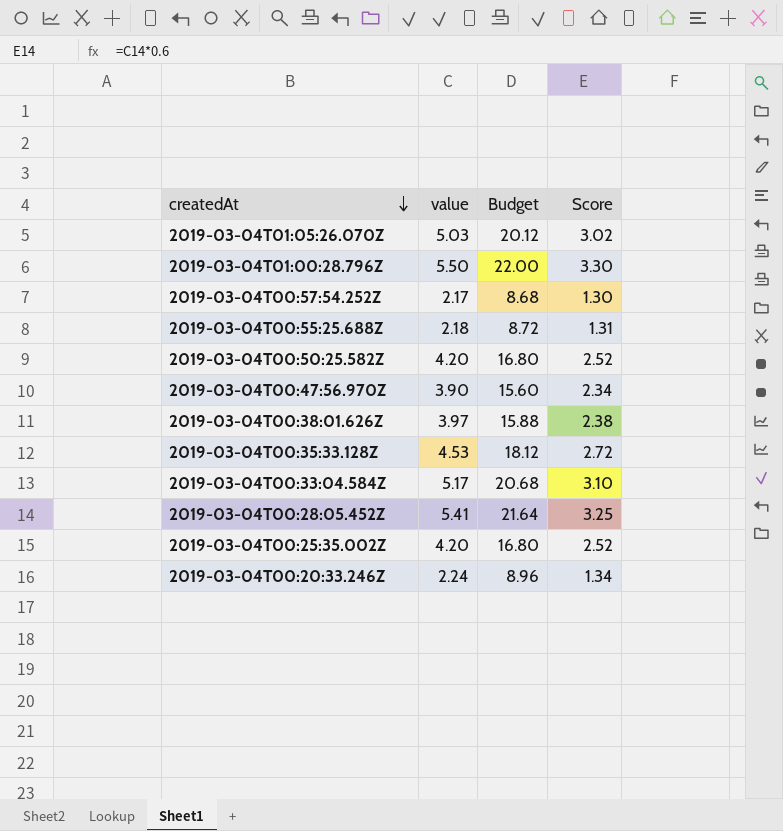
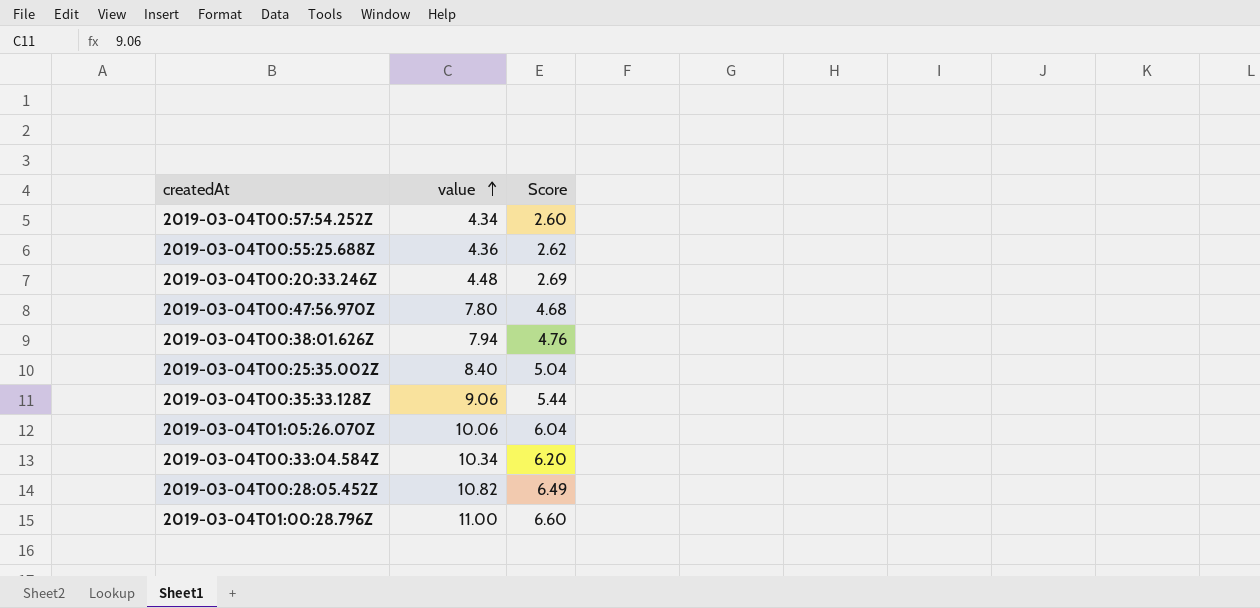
row order: createdAt descending -> value ascending
column Budget | formula: [value] * 4 -> none
row 2019-03-04T00:50:25.582Z: 4.20 | 16.80 | 2.52 -> none
2019-03-04T00:57:54.252Z | value: 2.17 -> 4.34
2019-03-04T00:57:54.252Z | Score: 1.30 -> 2.60
2019-03-04T00:55:25.688Z | value: 2.18 -> 4.36
2019-03-04T00:55:25.688Z | Score: 1.31 -> 2.62
2019-03-04T00:20:33.246Z | value: 2.24 -> 4.48
2019-03-04T00:20:33.246Z | Score: 1.34 -> 2.69
2019-03-04T00:47:56.970Z | value: 3.90 -> 7.80
2019-03-04T00:47:56.970Z | Score: 2.34 -> 4.68
2019-03-04T00:38:01.626Z | value: 3.97 -> 7.94
2019-03-04T00:38:01.626Z | Score: 2.38 -> 4.76
2019-03-04T00:25:35.002Z | value: 4.20 -> 8.40
2019-03-04T00:25:35.002Z | Score: 2.52 -> 5.04
2019-03-04T00:35:33.128Z | value: 4.53 -> 9.06
2019-03-04T00:35:33.128Z | Score: 2.72 -> 5.44
2019-03-04T01:05:26.070Z | value: 5.03 -> 10.06
2019-03-04T01:05:26.070Z | Score: 3.02 -> 6.04
2019-03-04T00:33:04.584Z | value: 5.17 -> 10.34
2019-03-04T00:33:04.584Z | Score: 3.10 -> 6.20
2019-03-04T00:28:05.452Z | value: 5.41 -> 10.82
2019-03-04T00:28:05.452Z | Score: 3.25 -> 6.49
2019-03-04T01:00:28.796Z | value: 5.50 -> 11.00
2019-03-04T01:00:28.796Z | Score: 3.30 -> 6.60

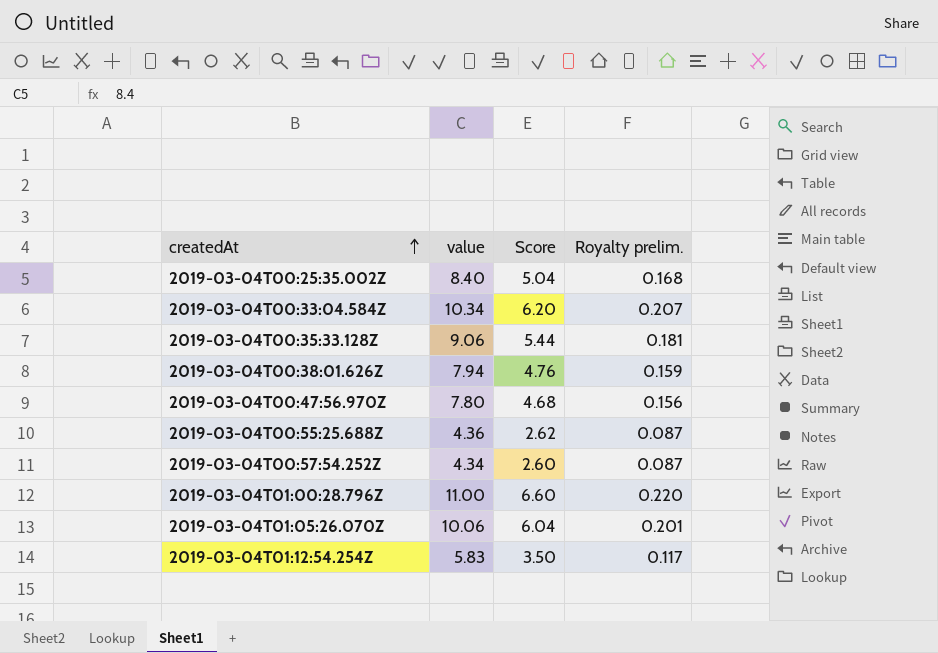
row order: value ascending -> createdAt ascending
column Royalty prelim. | formula: none -> [value] * 0.02
row 2019-03-04T00:20:33.246Z: 4.48 | 2.69 -> none
row 2019-03-04T00:28:05.452Z: 10.82 | 6.49 -> none
row 2019-03-04T01:12:54.254Z: none -> 5.83 | 3.50 | 0.117

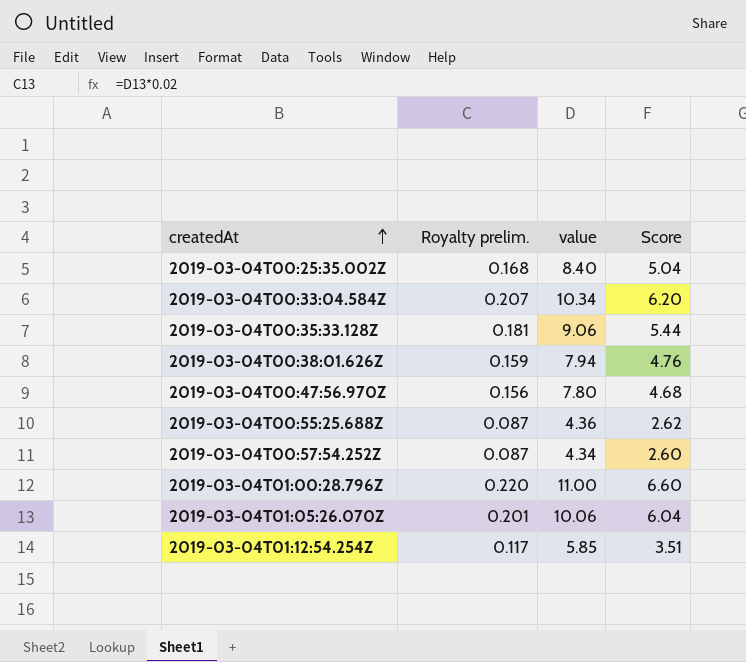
column Royalty prelim. | position: 4 -> 2
2019-03-04T01:12:54.254Z | value: 5.83 -> 5.85
2019-03-04T01:12:54.254Z | Score: 3.50 -> 3.51

